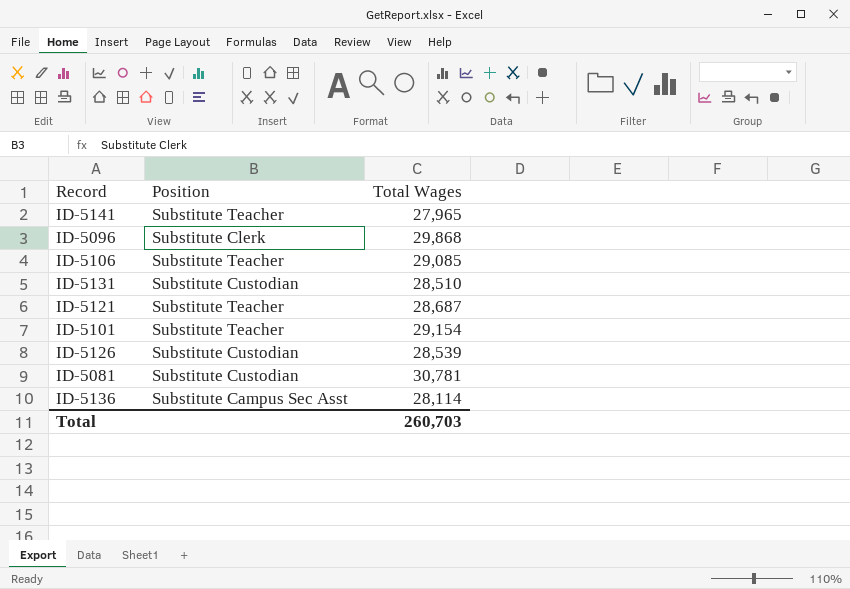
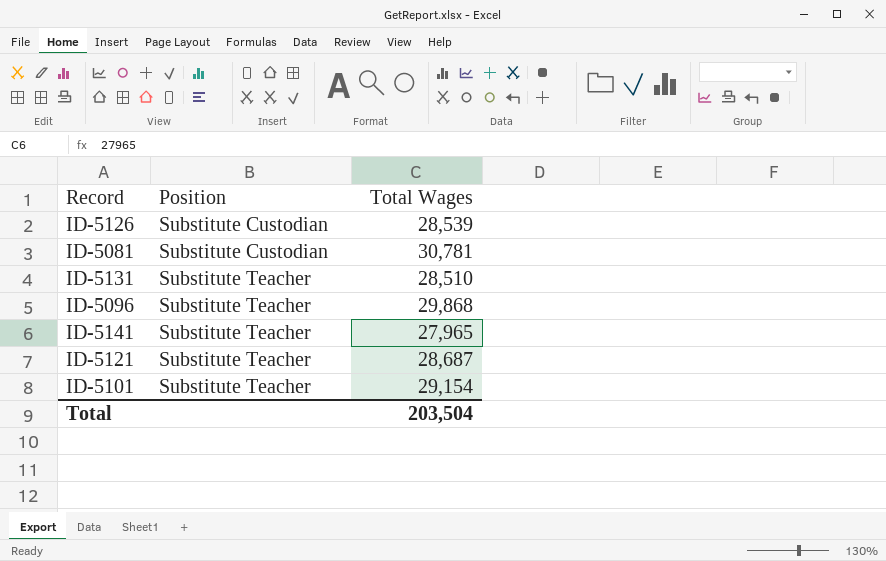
row order: none -> Position ascending
row ID-5106: Substitute Teacher | 29,085 -> none
row ID-5136: Substitute Campus Sec Asst | 28,114 -> none
ID-5131 | Position: Substitute Custodian -> Substitute Teacher
ID-5096 | Position: Substitute Clerk -> Substitute Teacher
Total | Total Wages: 260,703 -> 203,504

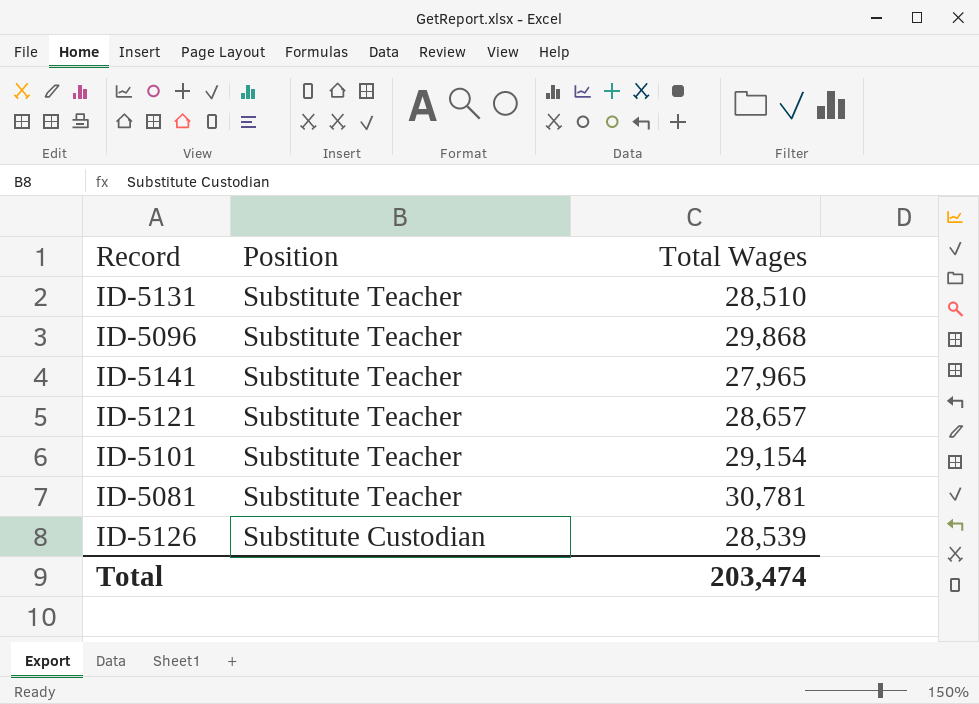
row order: Position ascending -> Position descending
ID-5121 | Total Wages: 28,687 -> 28,657
ID-5081 | Position: Substitute Custodian -> Substitute Teacher
Total | Total Wages: 203,504 -> 203,474

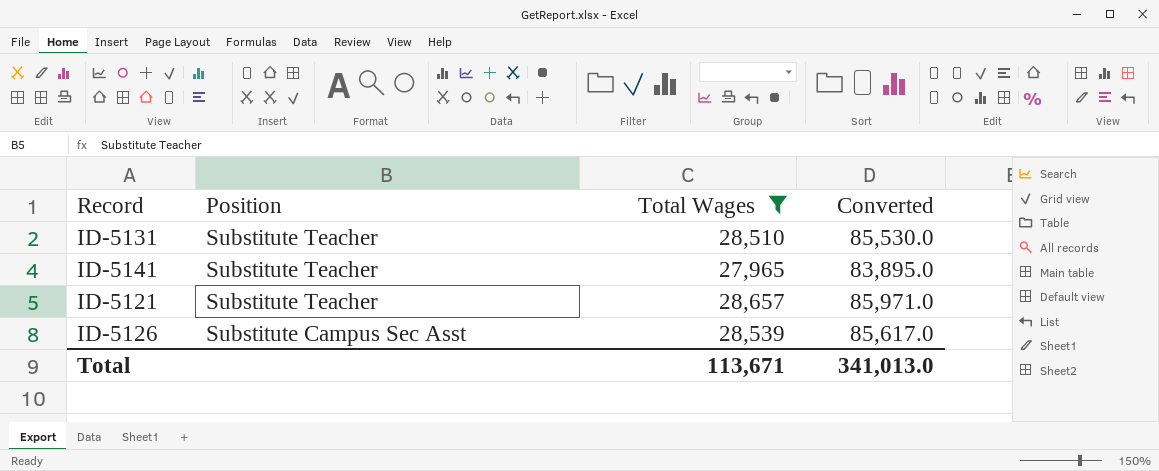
filter: none -> Total Wages <= 28,657
column Converted | formula: none -> [Total Wages] * 3
ID-5126 | Position: Substitute Custodian -> Substitute Campus Sec Asst
Total | Total Wages: 203,474 -> 113,671

